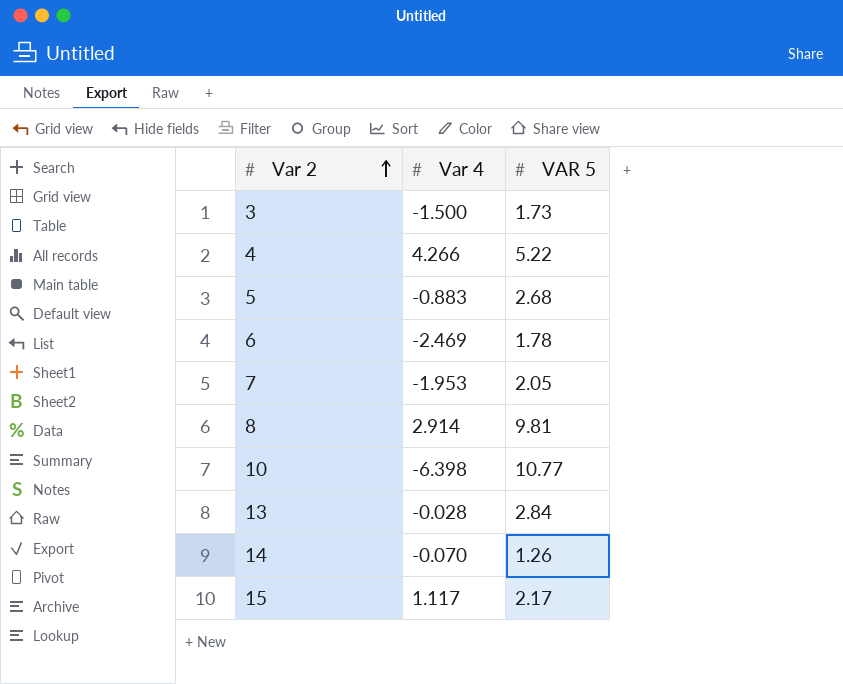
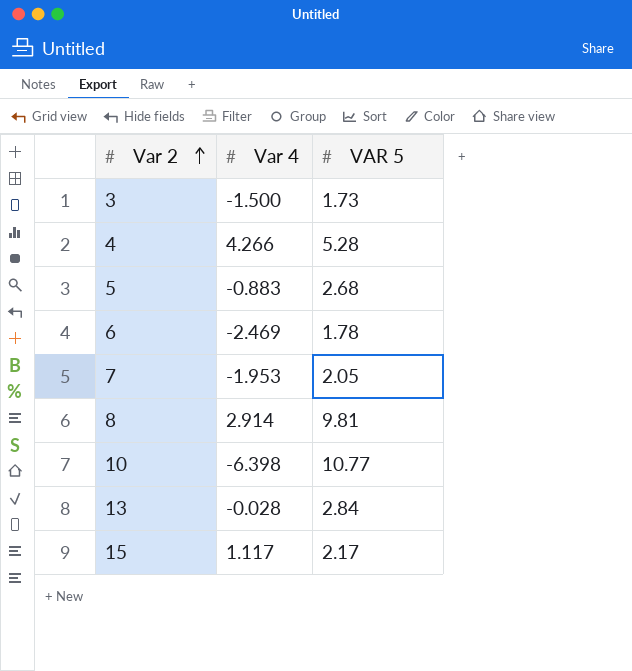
row 14: -0.070 | 1.26 -> none
4 | VAR 5: 5.22 -> 5.28

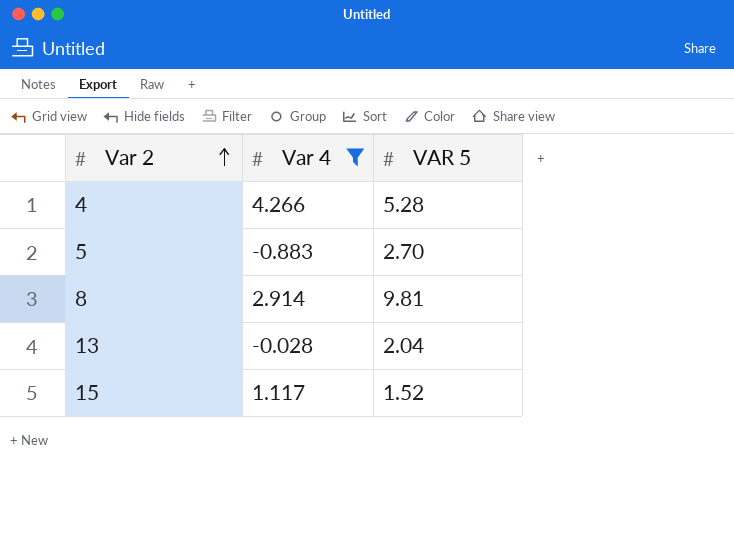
filter: none -> Var 4 >= -0.883
5 | VAR 5: 2.68 -> 2.70
13 | VAR 5: 2.84 -> 2.04
15 | VAR 5: 2.17 -> 1.52

